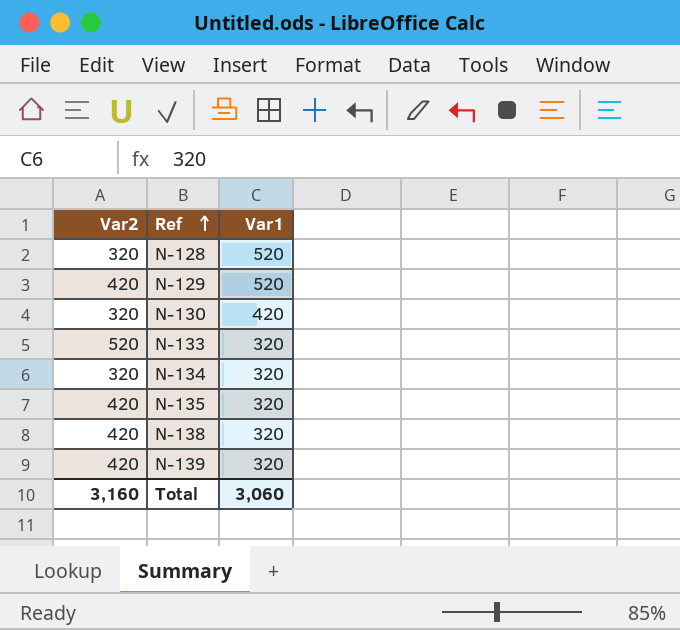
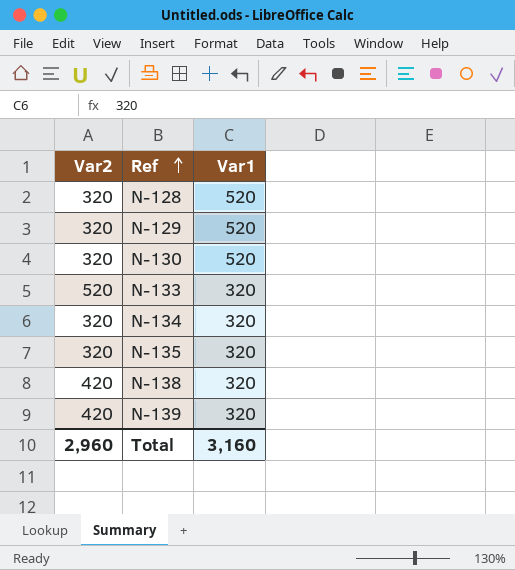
N-129 | Var2: 420 -> 320
N-130 | Var1: 420 -> 520
N-135 | Var2: 420 -> 320
Total | Var2: 3,160 -> 2,960
Total | Var1: 3,060 -> 3,160

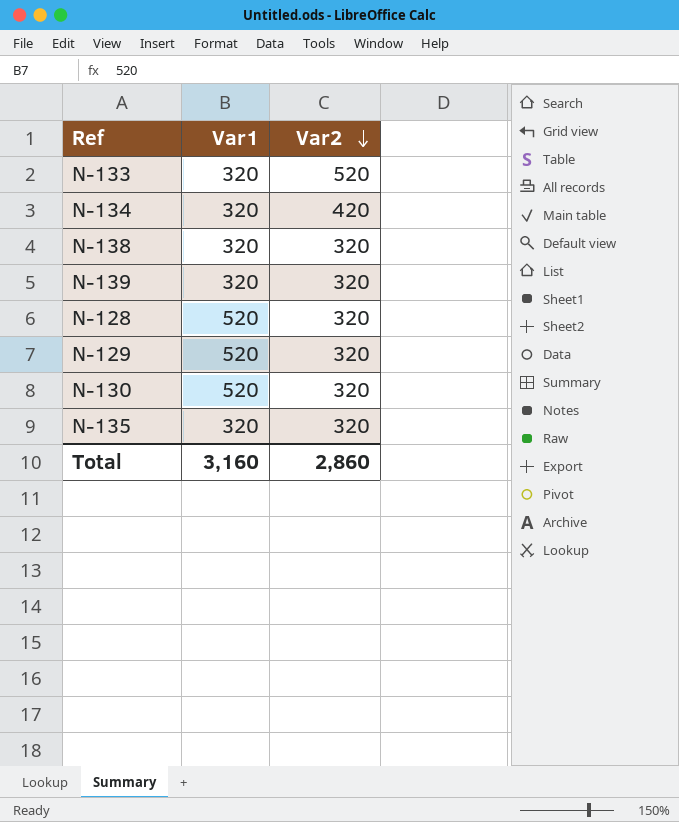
row order: Ref ascending -> Var2 descending
column Var2 | position: 1 -> 3
N-134 | Var2: 320 -> 420
N-138 | Var2: 420 -> 320
N-139 | Var2: 420 -> 320
Total | Var2: 2,960 -> 2,860

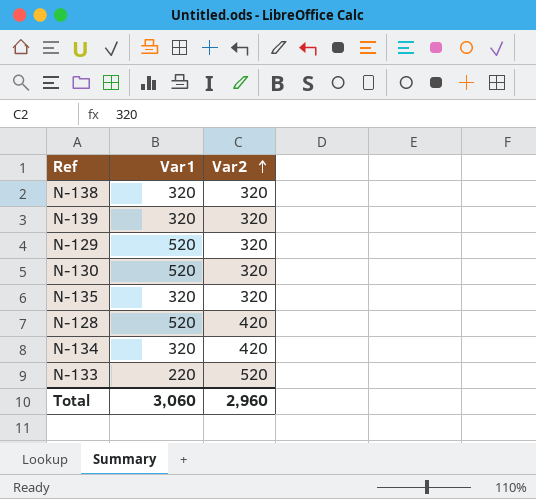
row order: Var2 descending -> Var2 ascending
N-128 | Var2: 320 -> 420
N-133 | Var1: 320 -> 220
Total | Var1: 3,160 -> 3,060
Total | Var2: 2,860 -> 2,960

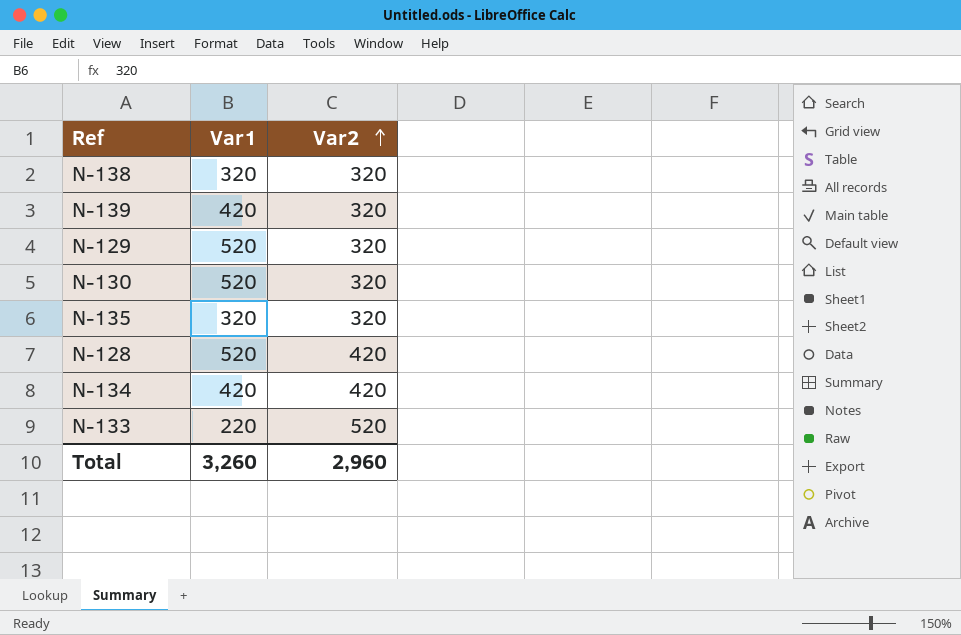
N-139 | Var1: 320 -> 420
N-134 | Var1: 320 -> 420
Total | Var1: 3,060 -> 3,260

